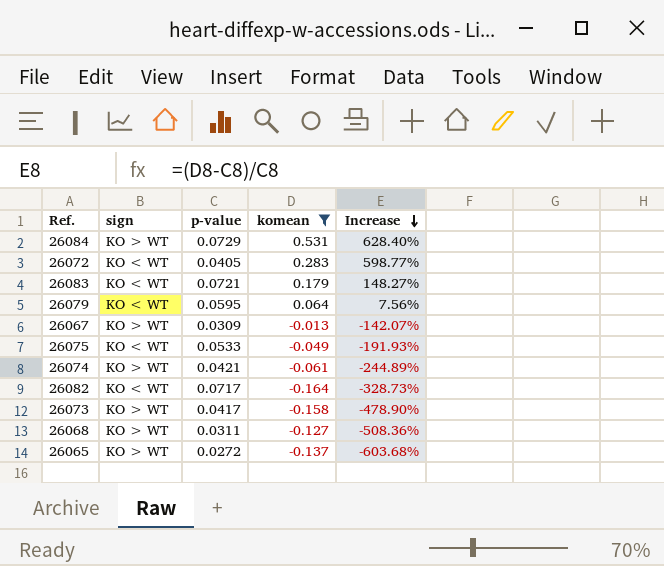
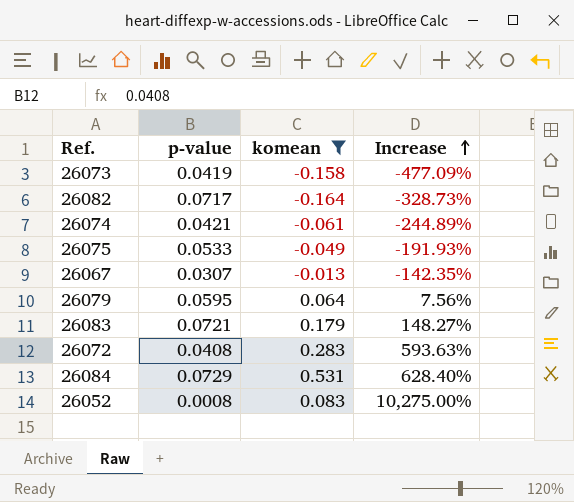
row order: Increase descending -> Increase ascending
column sign | position: 2 -> none
row 26068: KO > WT | 0.0311 | -0.127 | -508.36% -> none
row 26065: KO > WT | 0.0272 | -0.137 | -603.68% -> none
26073 | p-value: 0.0417 -> 0.0419
26073 | Increase: -478.90% -> -477.09%
26067 | p-value: 0.0309 -> 0.0307
26067 | Increase: -142.07% -> -142.35%
26072 | p-value: 0.0405 -> 0.0408
26072 | Increase: 598.77% -> 593.63%
row 26052: none -> 0.0008 | 0.083 | 10,275.00%

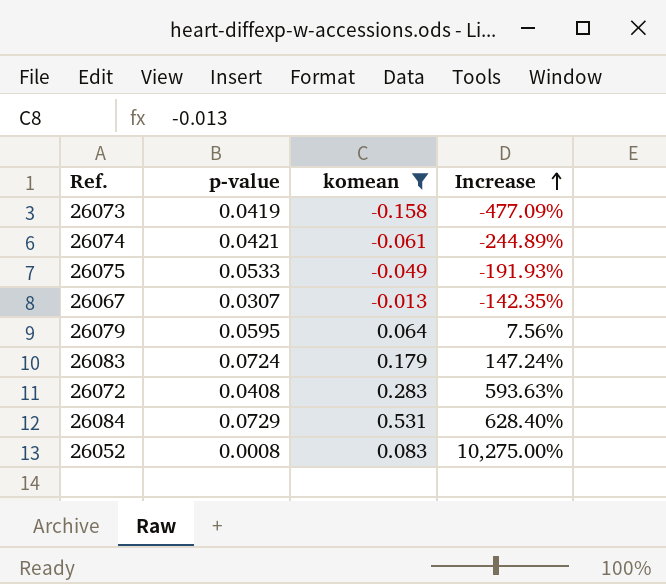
row 26082: 0.0717 | -0.164 | -328.73% -> none
26083 | p-value: 0.0721 -> 0.0724
26083 | Increase: 148.27% -> 147.24%

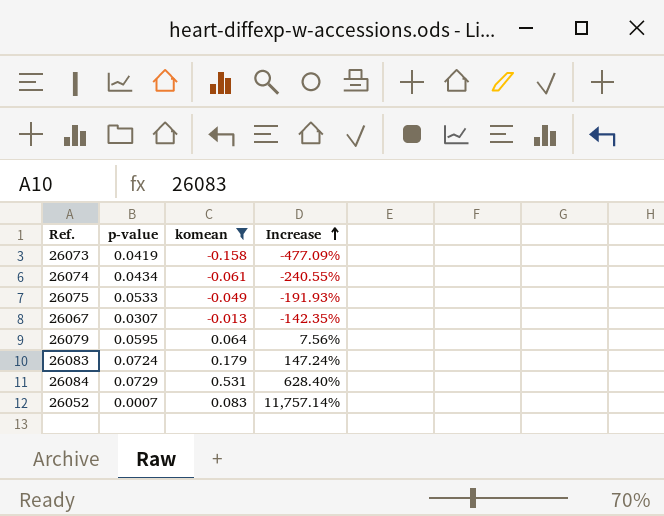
row 26072: 0.0408 | 0.283 | 593.63% -> none
26074 | p-value: 0.0421 -> 0.0434
26074 | Increase: -244.89% -> -240.55%
26052 | p-value: 0.0008 -> 0.0007
26052 | Increase: 10,275.00% -> 11,757.14%

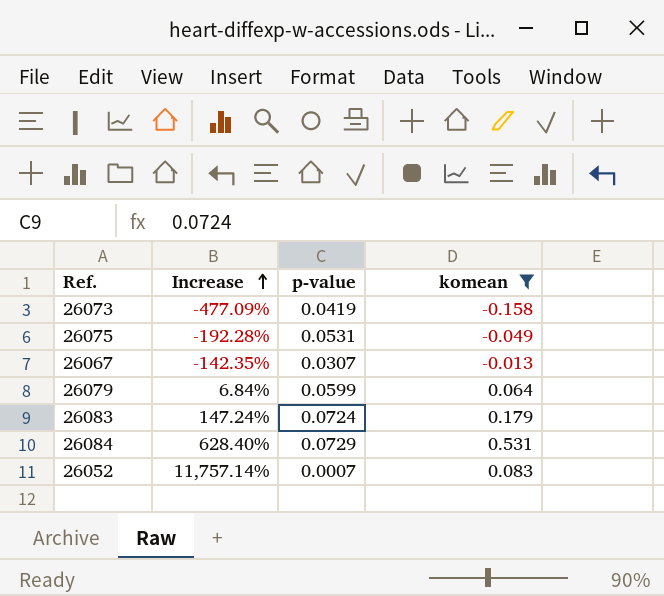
column Increase | position: 4 -> 2
row 26074: 0.0434 | -0.061 | -240.55% -> none
26075 | Increase: -191.93% -> -192.28%
26075 | p-value: 0.0533 -> 0.0531
26079 | Increase: 7.56% -> 6.84%
26079 | p-value: 0.0595 -> 0.0599

